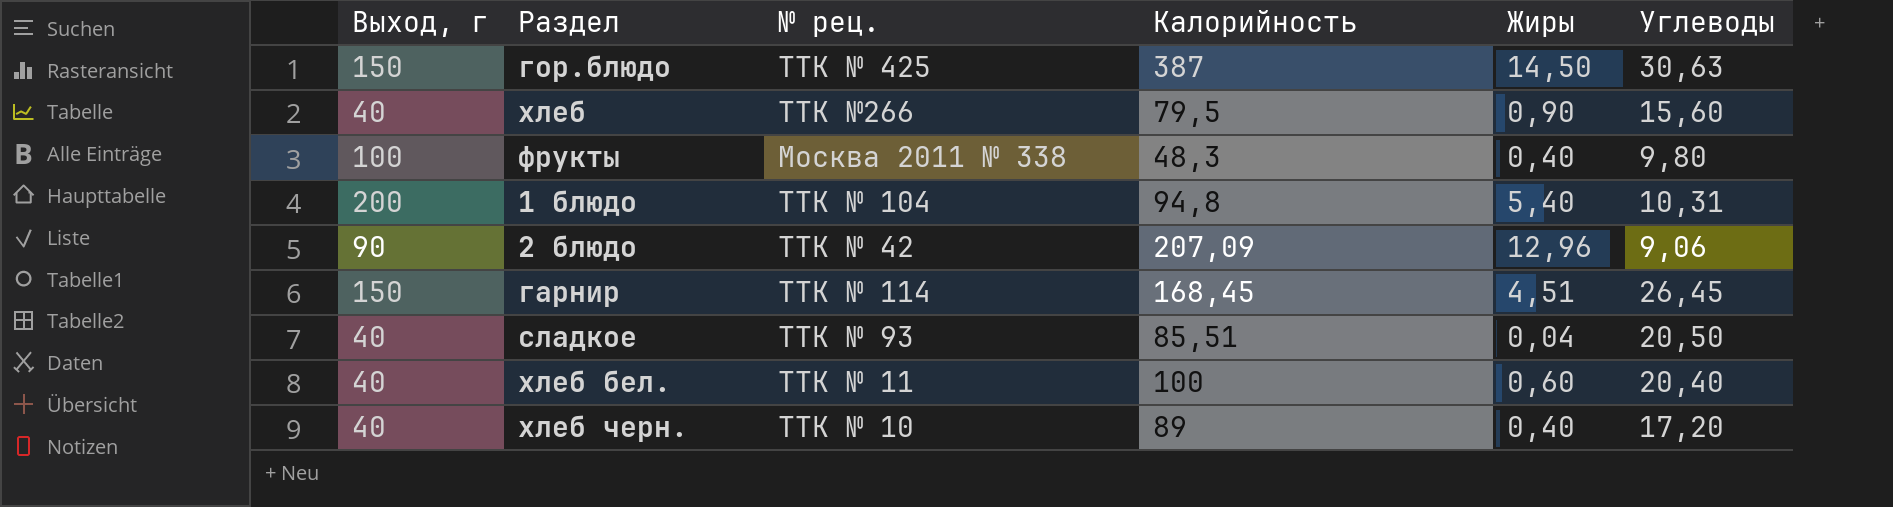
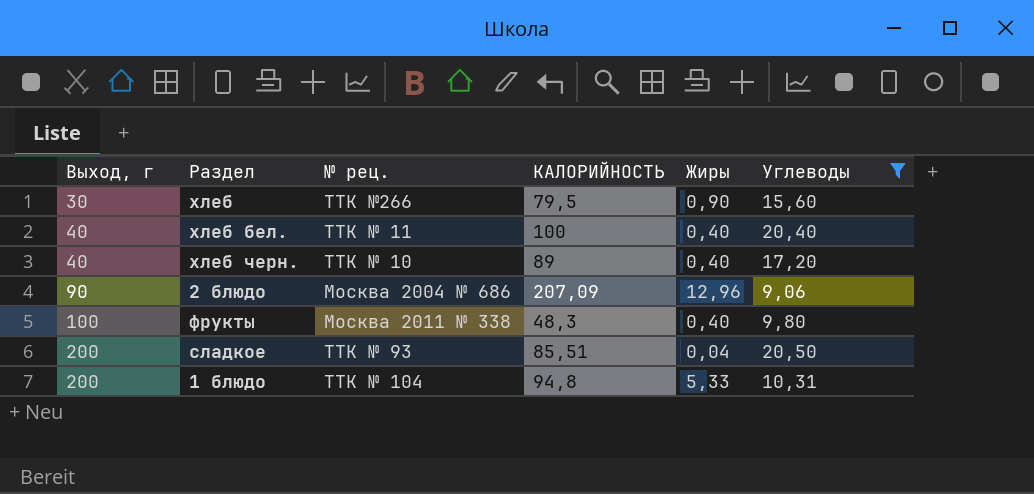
filter: none -> Углеводы <= 20,50
row order: none -> Выход, г ascending
column name: Калорийность -> КАЛОРИЙНОСТЬ
хлеб | Выход, г: 40 -> 30
хлеб бел. | Жиры: 0,60 -> 0,40
2 блюдо | № рец.: ТТК № 42 -> Москва 2004 № 686
сладкое | Выход, г: 40 -> 200
1 блюдо | Жиры: 5,40 -> 5,33

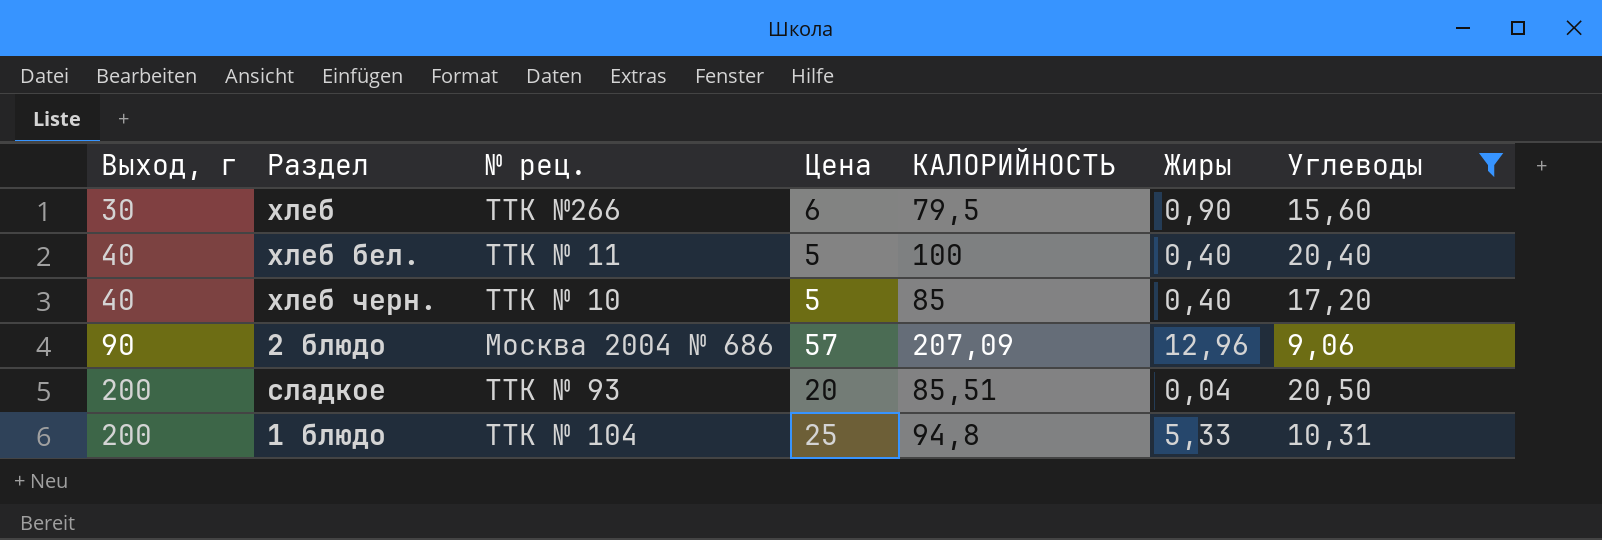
column Цена | position: none -> 4
row фрукты: 100 | Москва 2011 № 338 | 48,3 | 0,40 | 9,80 -> none
хлеб черн. | КАЛОРИЙНОСТЬ: 89 -> 85

